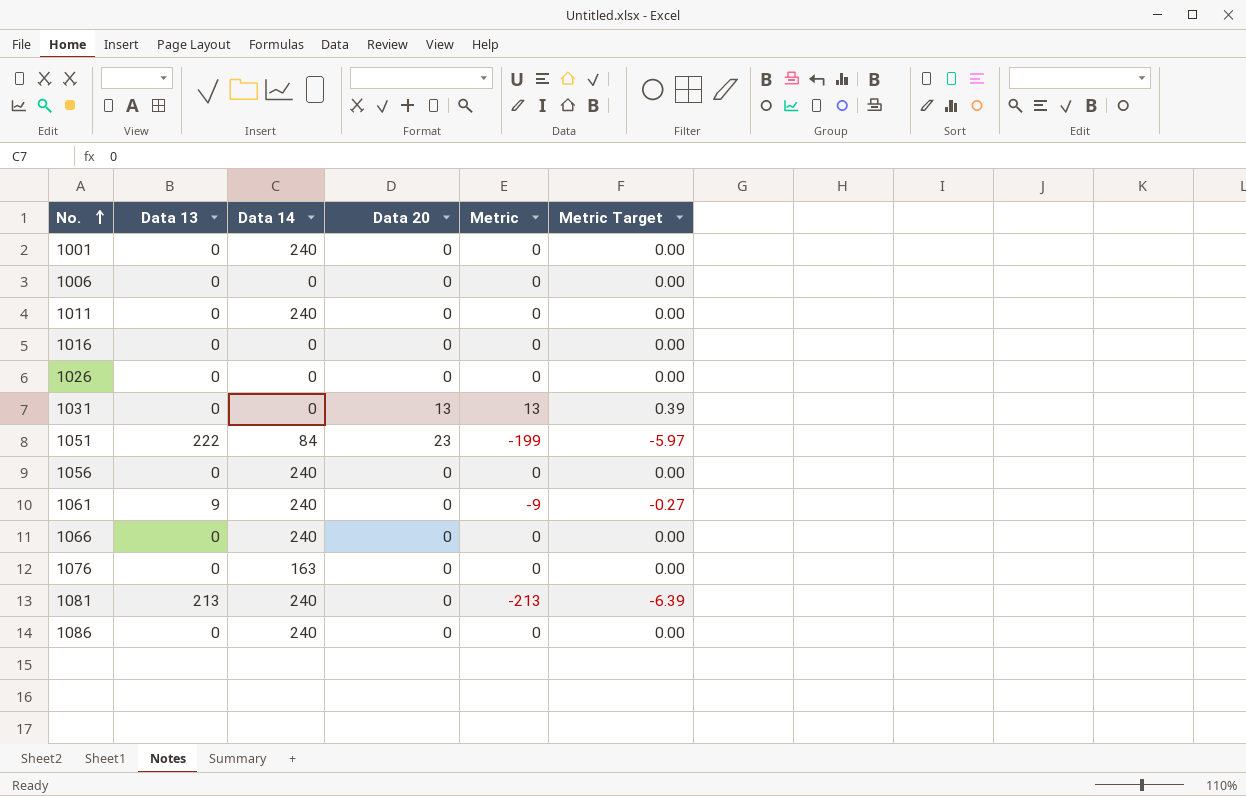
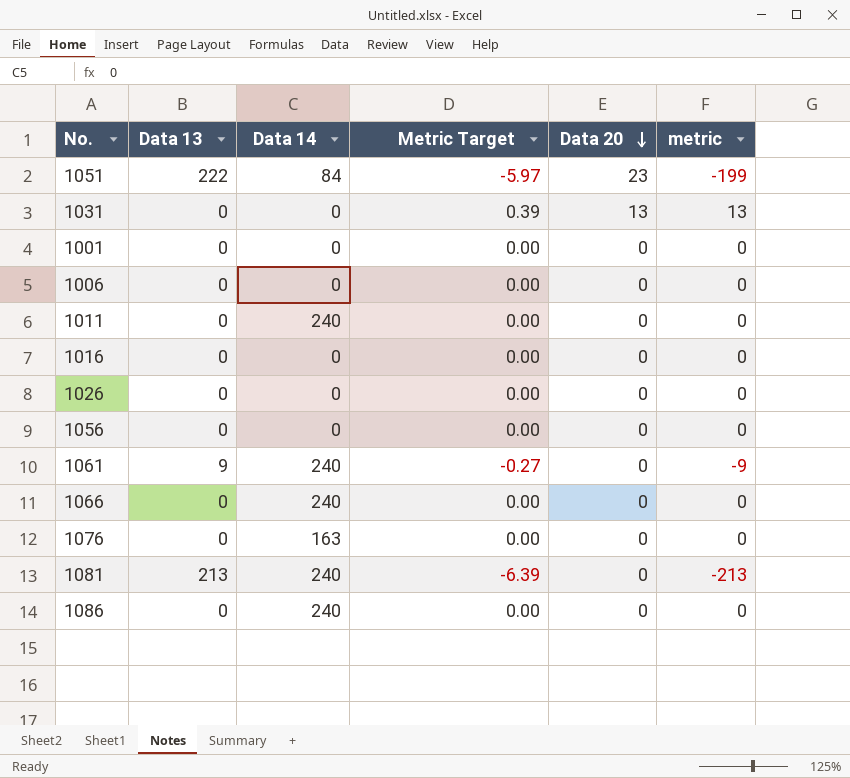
row order: No. ascending -> Data 20 descending
column Metric Target | position: 6 -> 4
column name: Metric -> metric
1001 | Data 14: 240 -> 0
1056 | Data 14: 240 -> 0

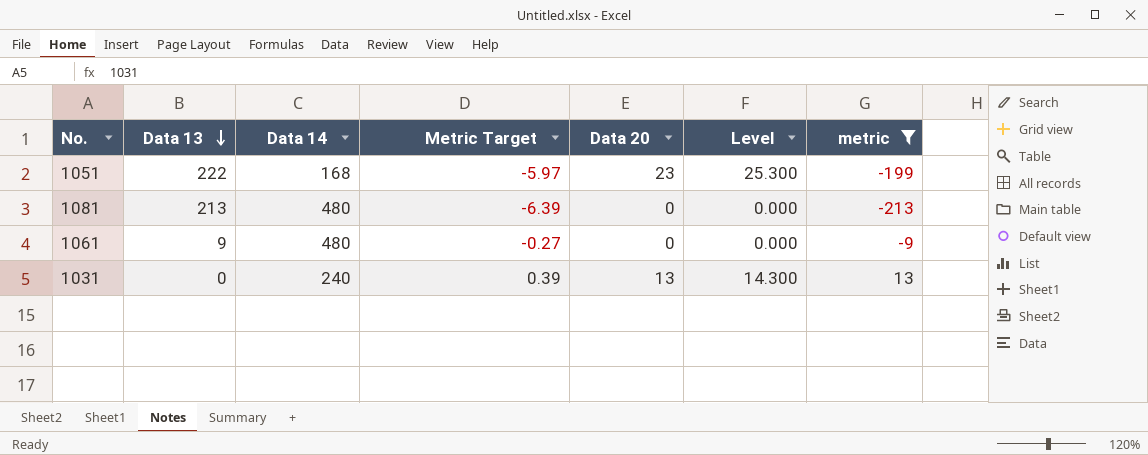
filter: none -> metric != 0
row order: Data 20 descending -> Data 13 descending
column Level | formula: none -> [Data 20] * 1.1
1051 | Data 14: 84 -> 168
1081 | Data 14: 240 -> 480
1061 | Data 14: 240 -> 480
1031 | Data 14: 0 -> 240

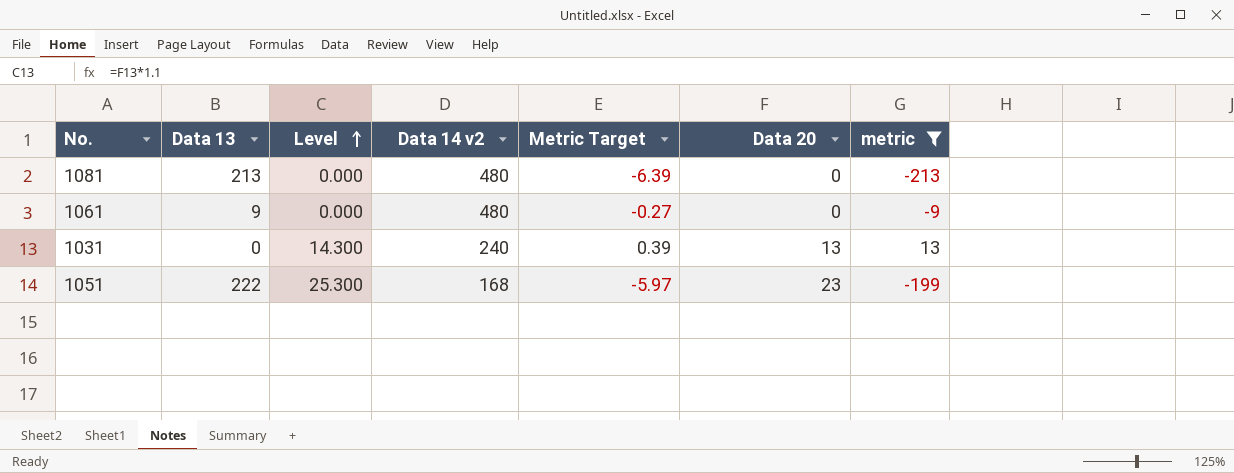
row order: Data 13 descending -> Level ascending
column Level | position: 6 -> 3
column name: Data 14 -> Data 14 v2

